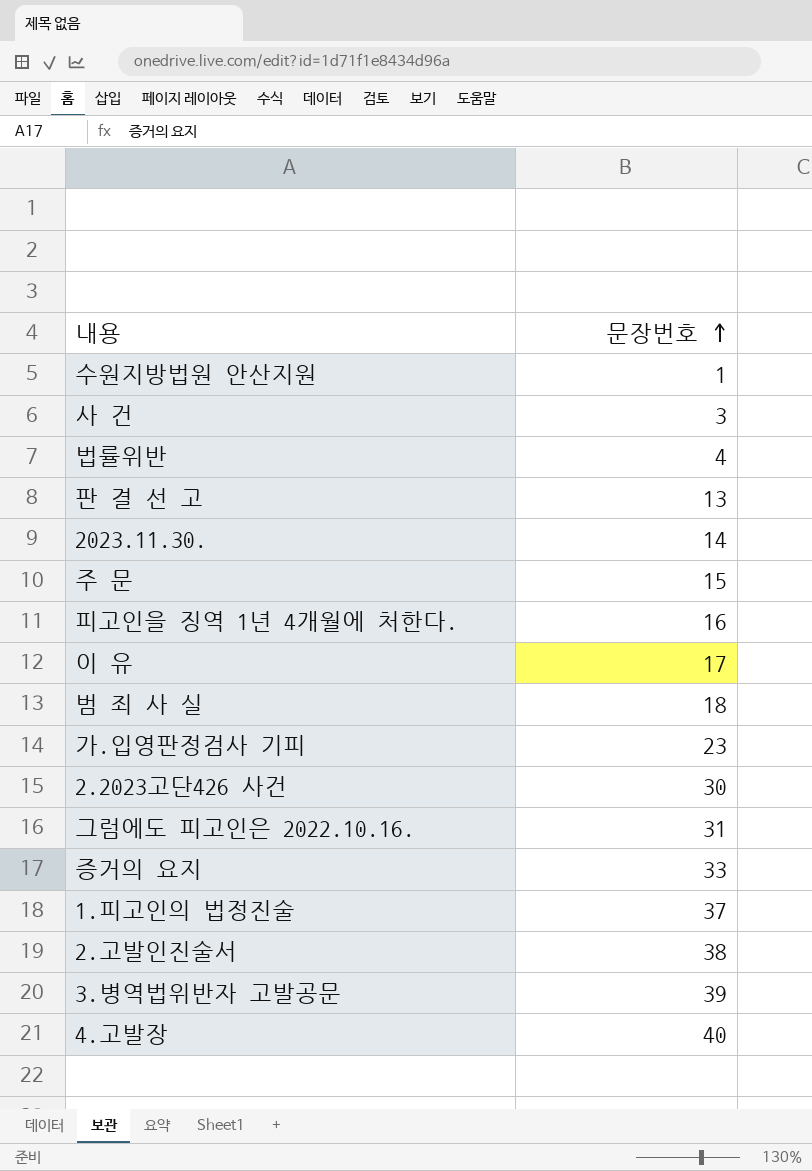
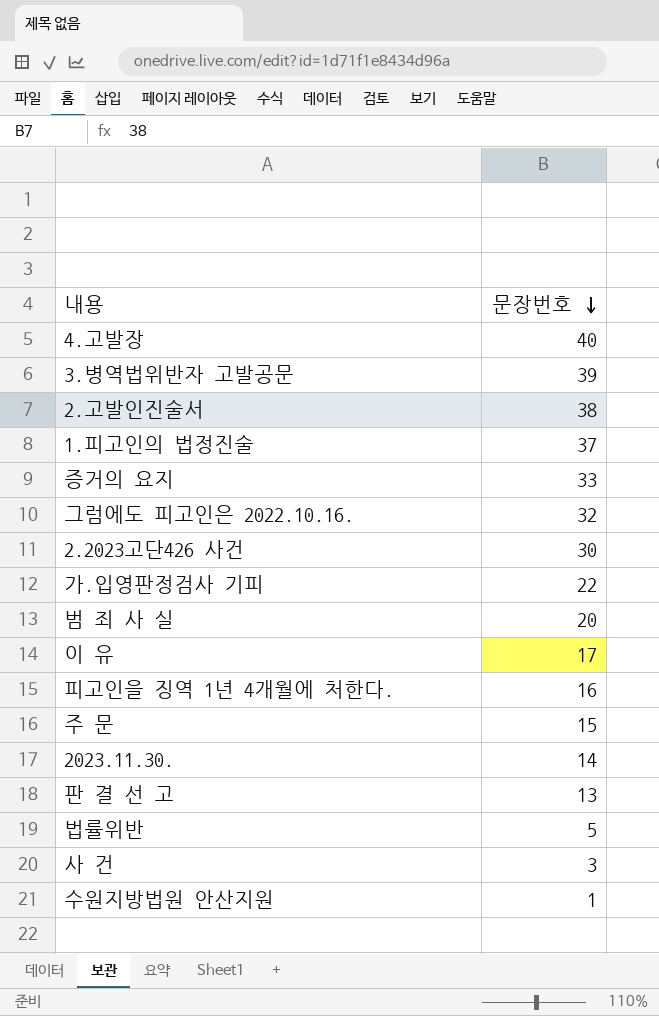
row order: 문장번호 ascending -> 문장번호 descending
그럼에도 피고인은 2022.10.16. | 문장번호: 31 -> 32
가.입영판정검사 기피 | 문장번호: 23 -> 22
범 죄 사 실 | 문장번호: 18 -> 20
법률위반 | 문장번호: 4 -> 5

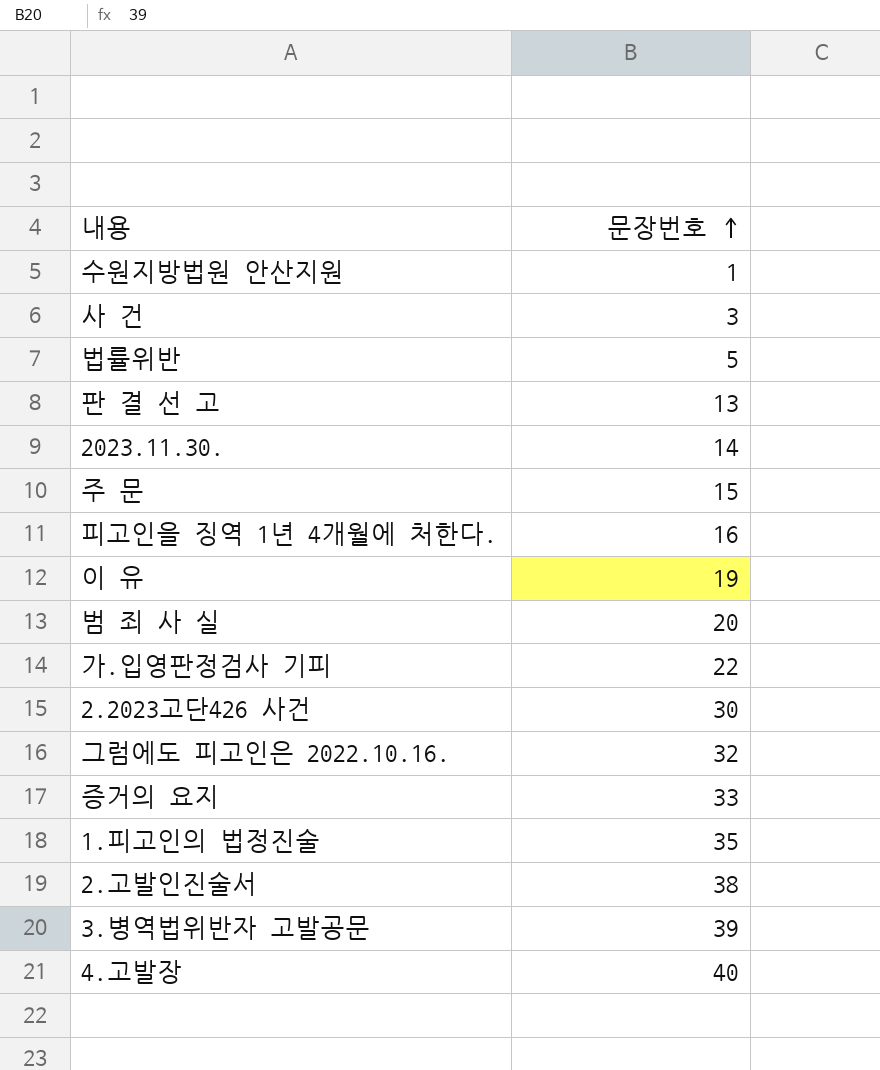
row order: 문장번호 descending -> 문장번호 ascending
이 유 | 문장번호: 17 -> 19
1.피고인의 법정진술 | 문장번호: 37 -> 35

